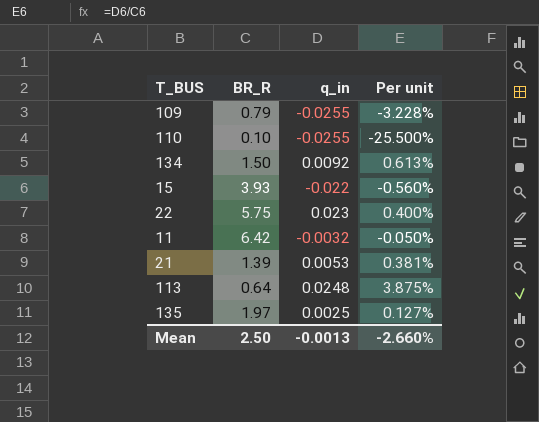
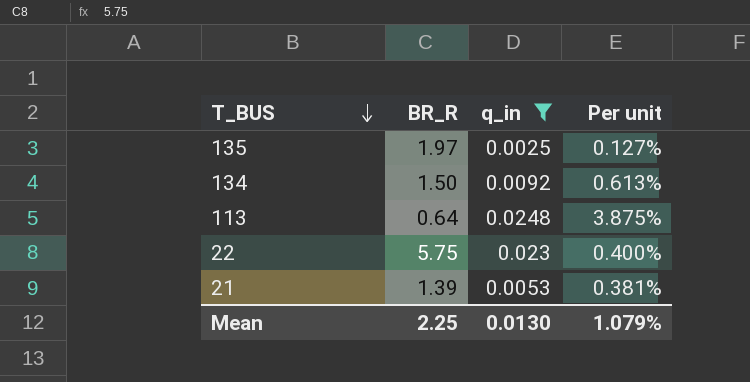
filter: none -> q_in >= 0.0025
row order: none -> T_BUS descending
Mean | BR_R: 2.50 -> 2.25
Mean | q_in: -0.0013 -> 0.0130
Mean | Per unit: -2.660% -> 1.079%

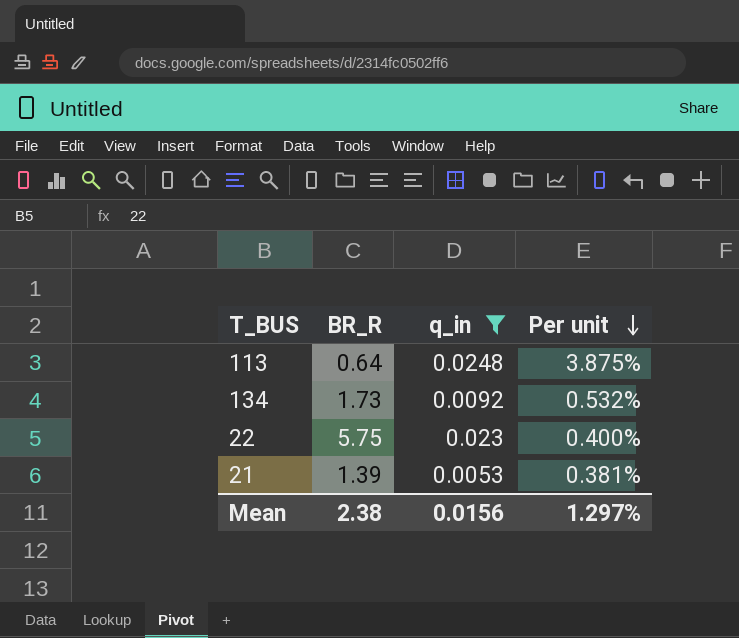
row order: T_BUS descending -> Per unit descending
row 135: 1.97 | 0.0025 | 0.127% -> none
134 | BR_R: 1.50 -> 1.73
134 | Per unit: 0.613% -> 0.532%
Mean | BR_R: 2.25 -> 2.38
Mean | q_in: 0.0130 -> 0.0156
Mean | Per unit: 1.079% -> 1.297%

